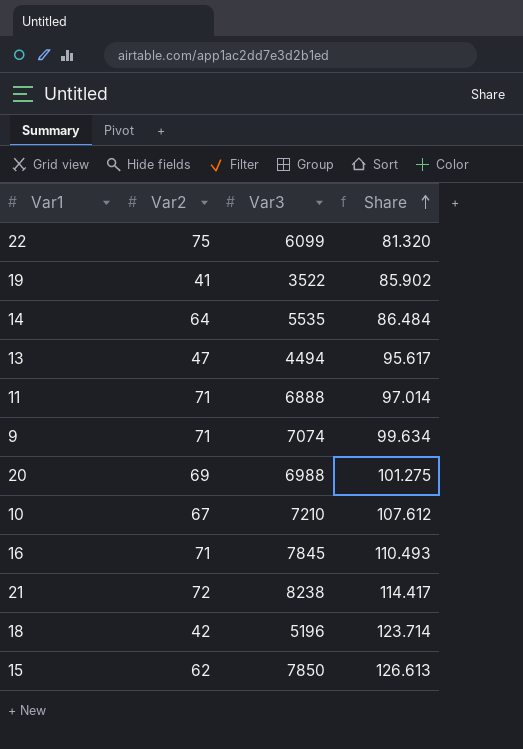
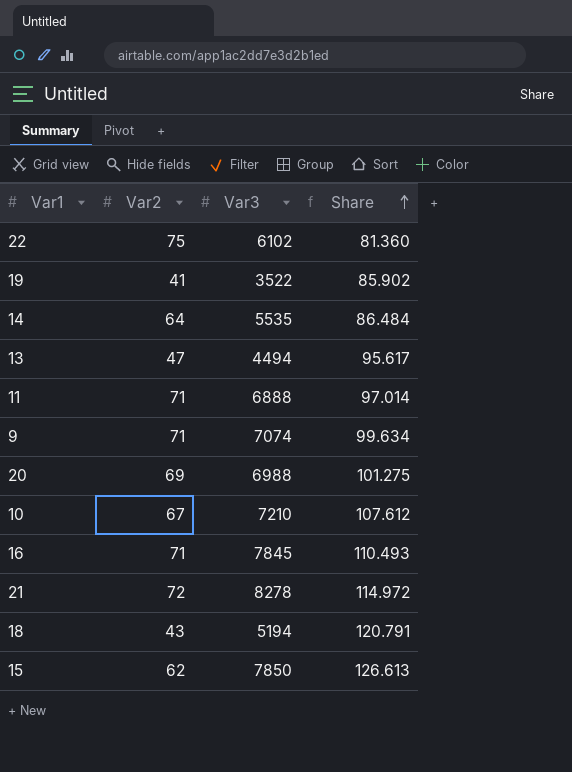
22 | Var3: 6099 -> 6102
22 | Share: 81.320 -> 81.360
21 | Var3: 8238 -> 8278
21 | Share: 114.417 -> 114.972
18 | Var2: 42 -> 43
18 | Var3: 5196 -> 5194
18 | Share: 123.714 -> 120.791

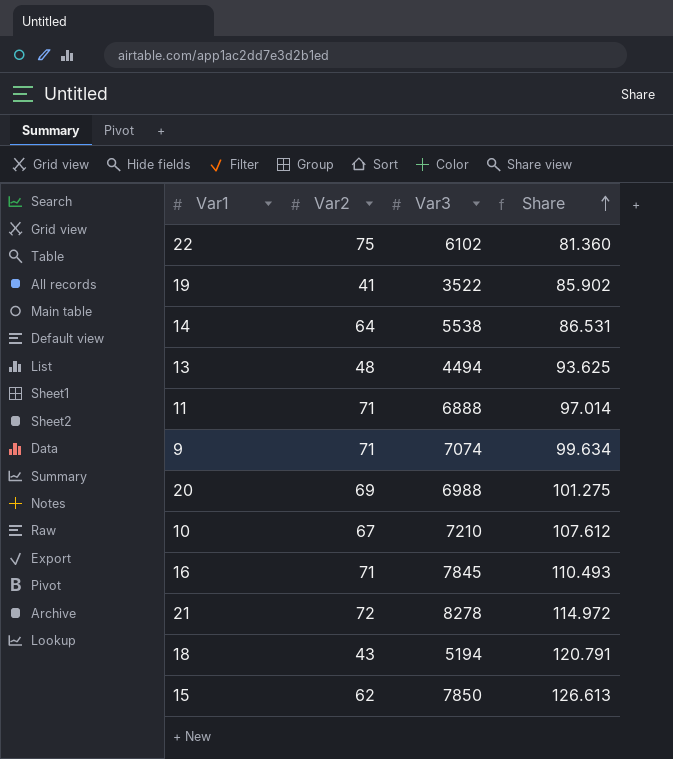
14 | Var3: 5535 -> 5538
14 | Share: 86.484 -> 86.531
13 | Var2: 47 -> 48
13 | Share: 95.617 -> 93.625

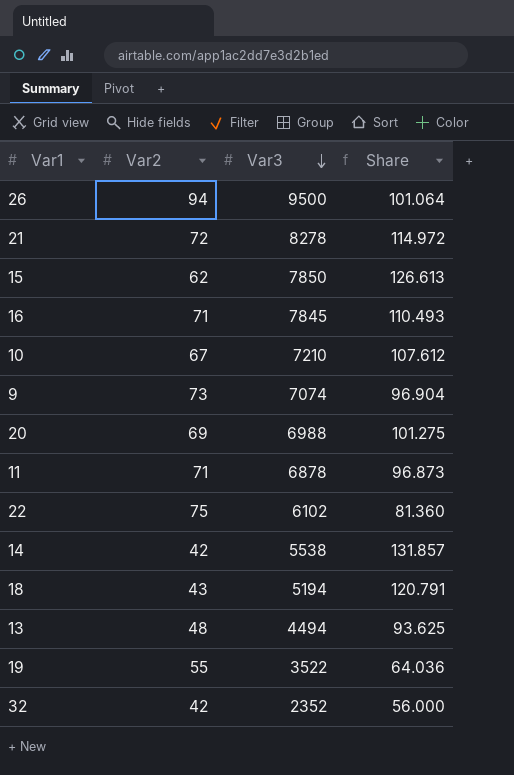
row order: Share ascending -> Var3 descending
row 26: none -> 94 | 9500 | 101.064
9 | Var2: 71 -> 73
9 | Share: 99.634 -> 96.904
11 | Var3: 6888 -> 6878
11 | Share: 97.014 -> 96.873
14 | Var2: 64 -> 42
14 | Share: 86.531 -> 131.857
19 | Var2: 41 -> 55
19 | Share: 85.902 -> 64.036
row 32: none -> 42 | 2352 | 56.000

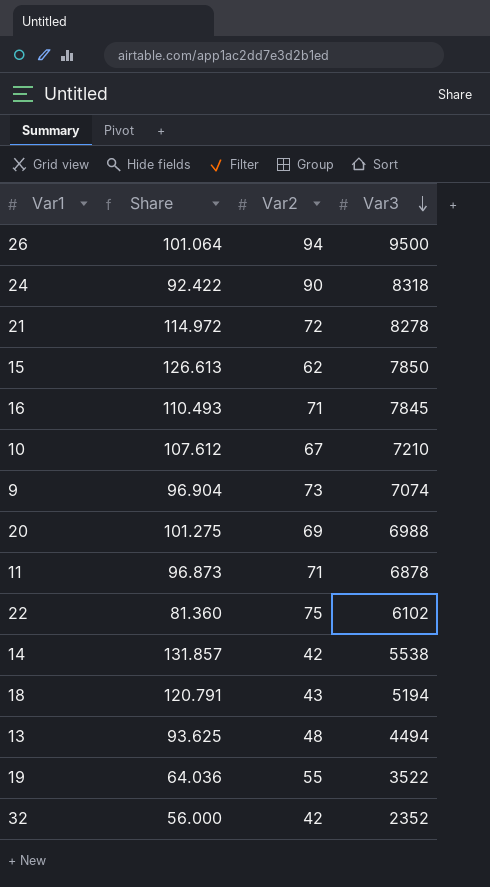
column Share | position: 4 -> 2
row 24: none -> 92.422 | 90 | 8318

